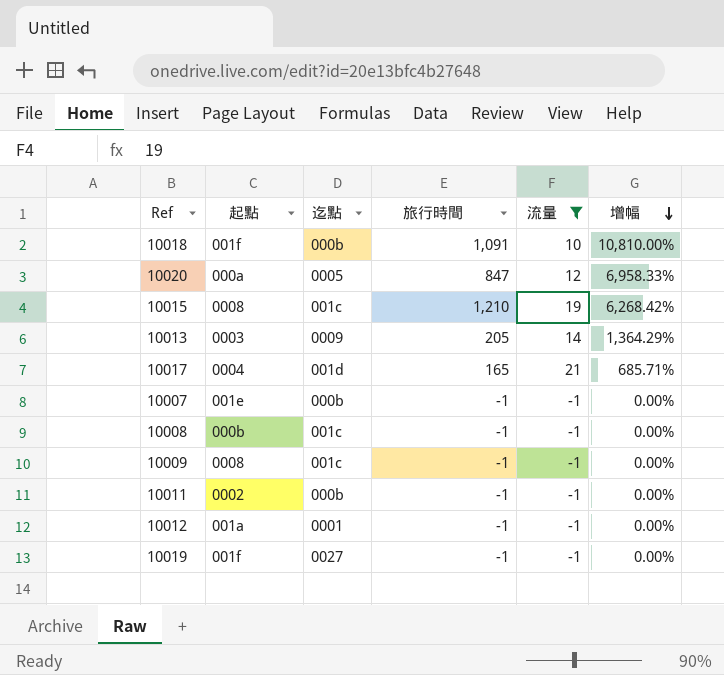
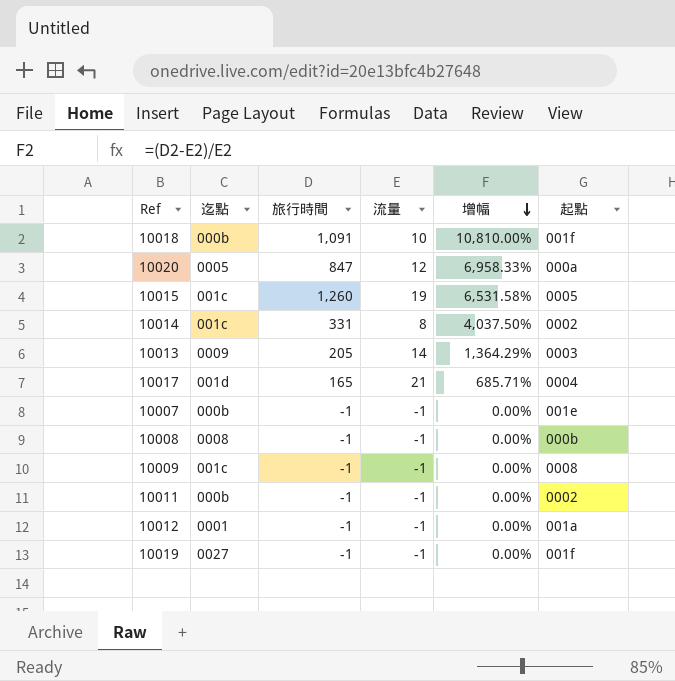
filter: 流量 != 8 -> none
column 起點 | position: 2 -> 6
10015 | 旅行時間: 1,210 -> 1,260
10015 | 增幅: 6,268.42% -> 6,531.58%
10015 | 起點: 0008 -> 0005
10008 | 迄點: 001c -> 0008

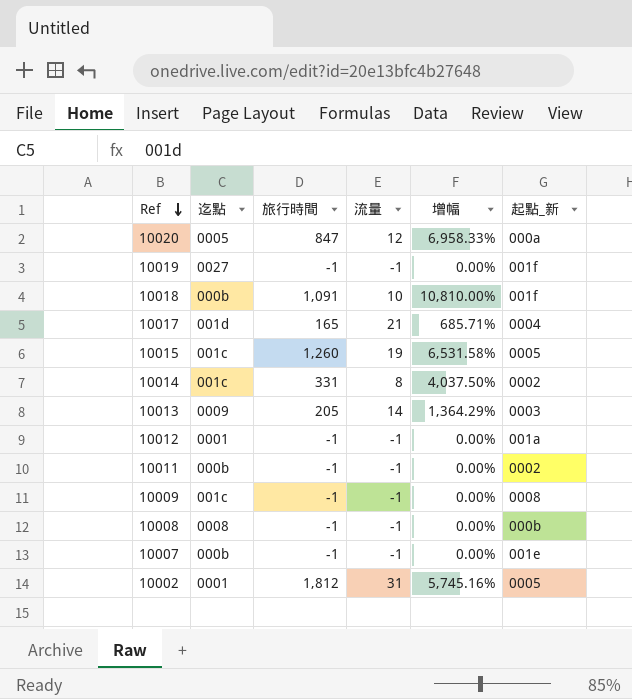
row order: 增幅 descending -> Ref descending
column name: 起點 -> 起點_新
row 10002: none -> 0001 | 1,812 | 31 | 5,745.16% | 0005

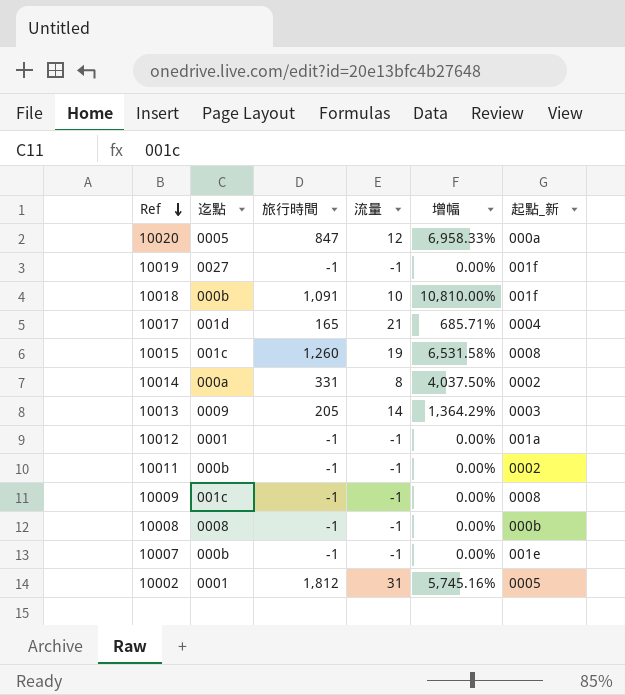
10015 | 起點_新: 0005 -> 0008
10014 | 迄點: 001c -> 000a

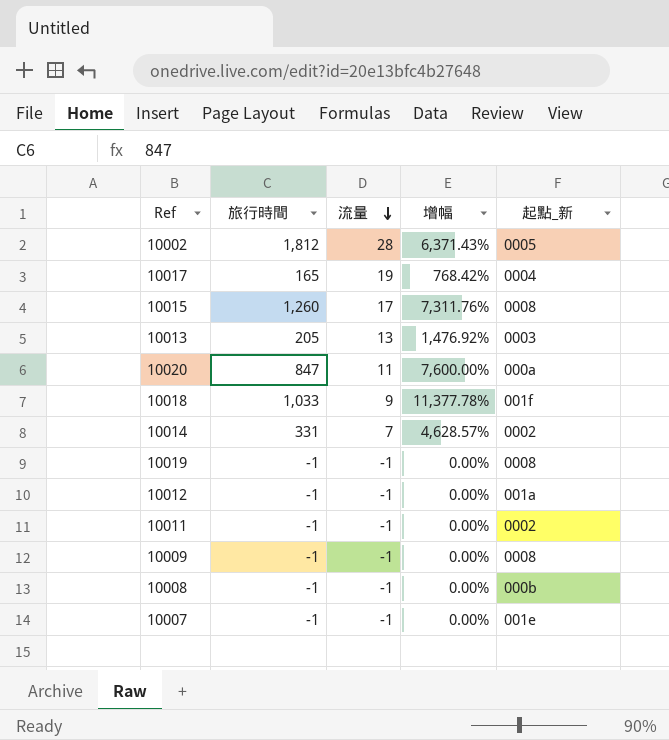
row order: Ref descending -> 流量 descending
column 迄點 | position: 2 -> none
10002 | 流量: 31 -> 28
10002 | 增幅: 5,745.16% -> 6,371.43%
10017 | 流量: 21 -> 19
10017 | 增幅: 685.71% -> 768.42%
10015 | 流量: 19 -> 17
10015 | 增幅: 6,531.58% -> 7,311.76%
10013 | 流量: 14 -> 13
10013 | 增幅: 1,364.29% -> 1,476.92%
10020 | 流量: 12 -> 11
10020 | 增幅: 6,958.33% -> 7,600.00%
10018 | 旅行時間: 1,091 -> 1,033
10018 | 流量: 10 -> 9
10018 | 增幅: 10,810.00% -> 11,377.78%
10014 | 流量: 8 -> 7
10014 | 增幅: 4,037.50% -> 4,628.57%
10019 | 起點_新: 001f -> 0008

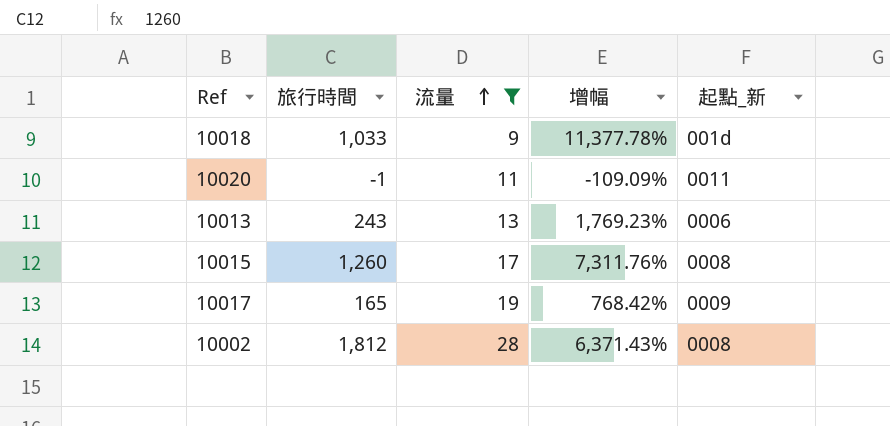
filter: none -> 流量 >= 9
row order: 流量 descending -> 流量 ascending
10018 | 起點_新: 001f -> 001d
10020 | 旅行時間: 847 -> -1
10020 | 增幅: 7,600.00% -> -109.09%
10020 | 起點_新: 000a -> 0011
10013 | 旅行時間: 205 -> 243
10013 | 增幅: 1,476.92% -> 1,769.23%
10013 | 起點_新: 0003 -> 0006
10017 | 起點_新: 0004 -> 0009
10002 | 起點_新: 0005 -> 0008

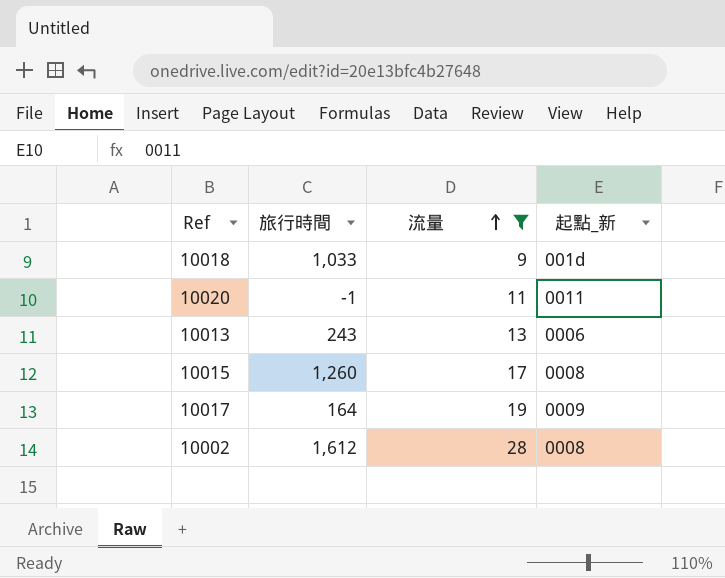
column 增幅 | formula: ([旅行時間] - [流量]) / [流量] -> none
10017 | 旅行時間: 165 -> 164
10002 | 旅行時間: 1,812 -> 1,612

